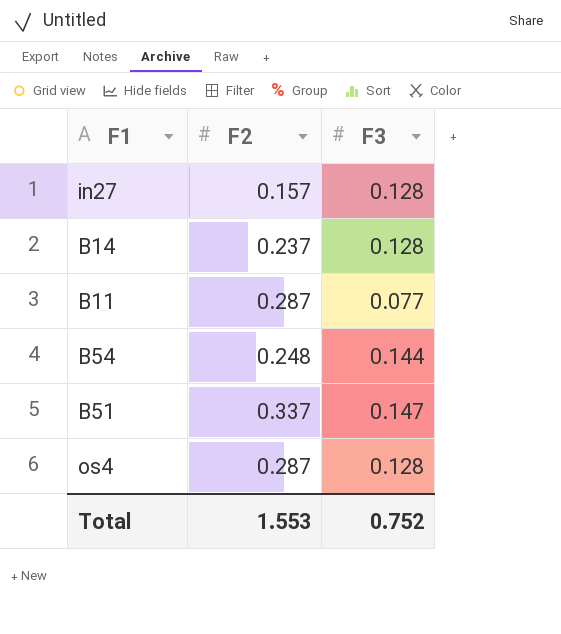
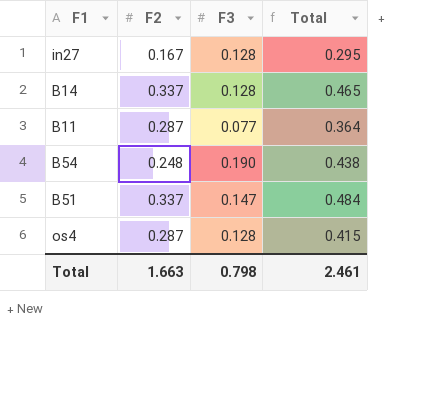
column Total | formula: none -> [F2] + [F3]
in27 | F2: 0.157 -> 0.167
B14 | F2: 0.237 -> 0.337
B54 | F3: 0.144 -> 0.190
Total | F2: 1.553 -> 1.663
Total | F3: 0.752 -> 0.798

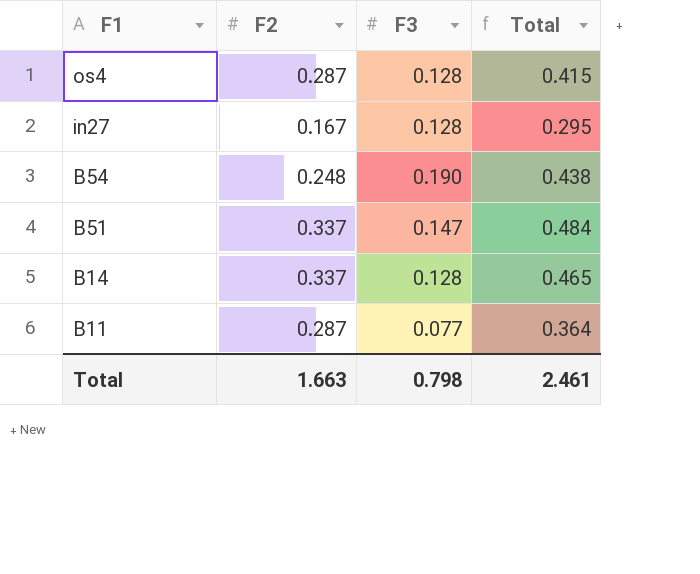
row order: none -> F1 descending

